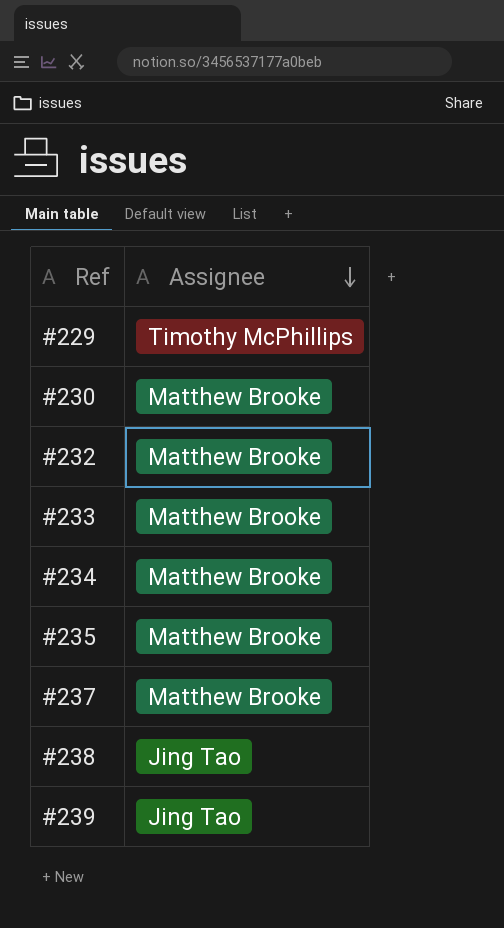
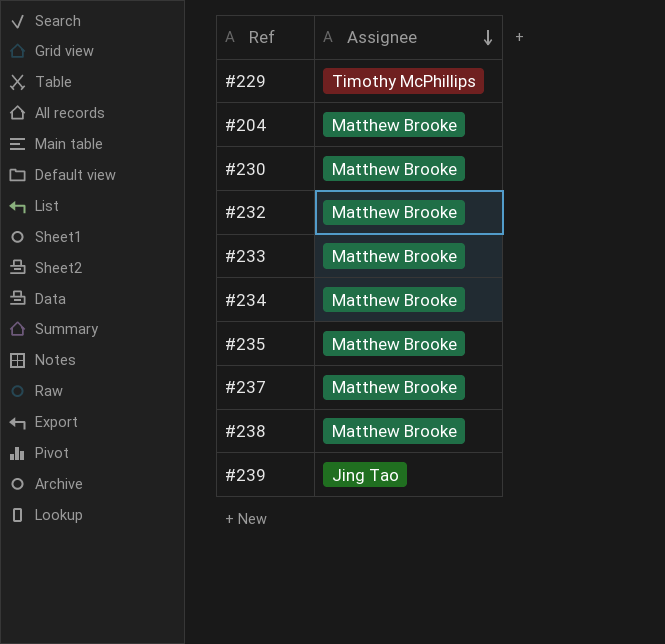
row #204: none -> Matthew Brooke
#238 | Assignee: Jing Tao -> Matthew Brooke

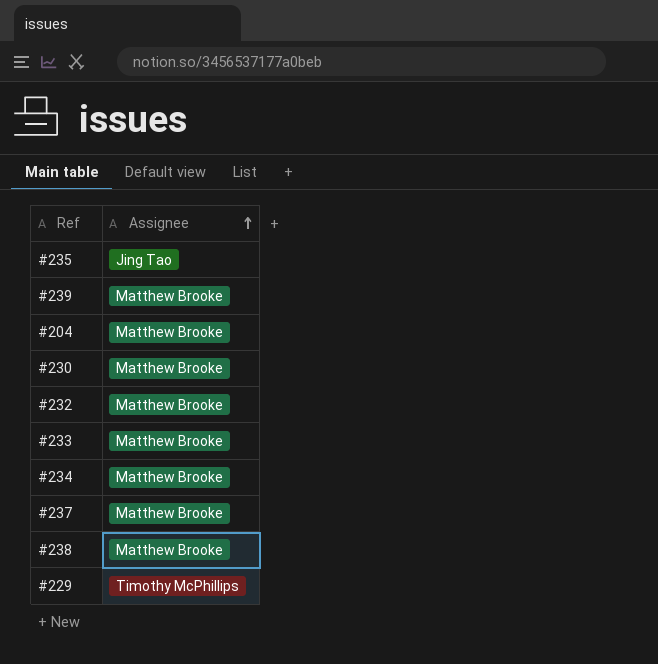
row order: Assignee descending -> Assignee ascending
#235 | Assignee: Matthew Brooke -> Jing Tao
#239 | Assignee: Jing Tao -> Matthew Brooke

